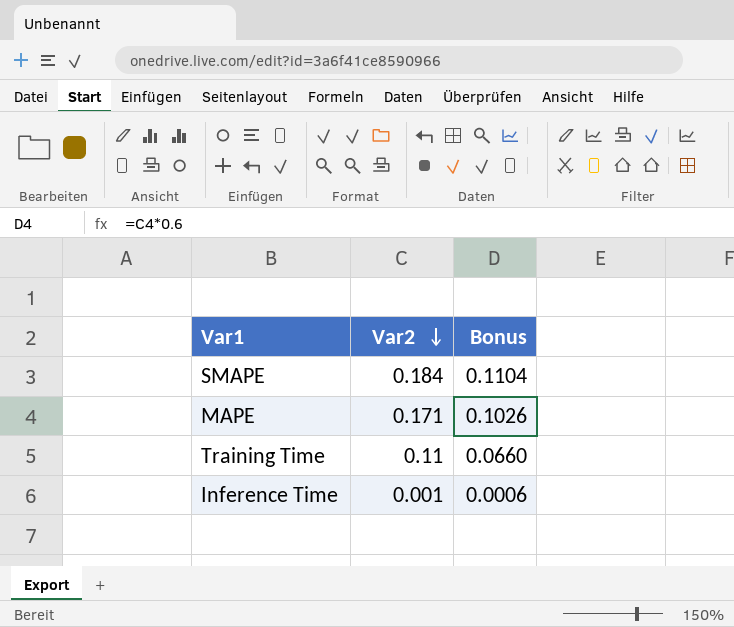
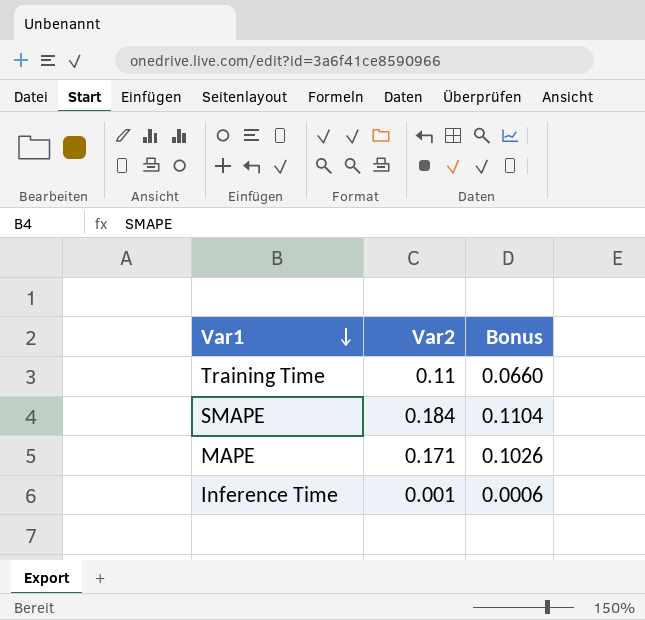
row order: Var2 descending -> Var1 descending

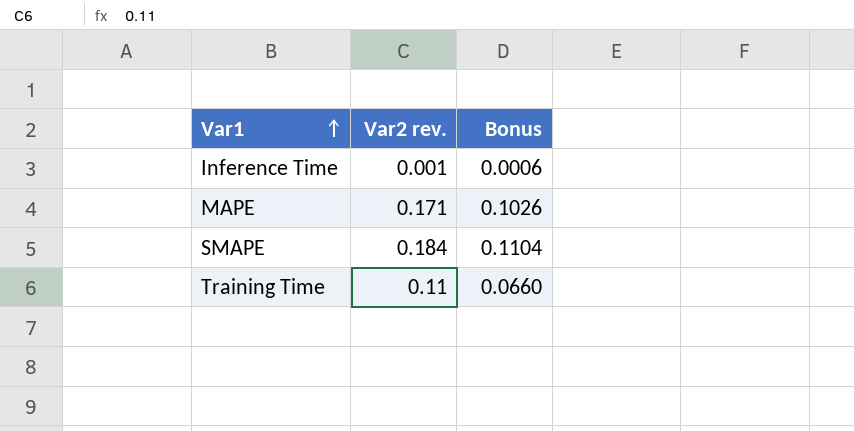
row order: Var1 descending -> Var1 ascending
column name: Var2 -> Var2 rev.

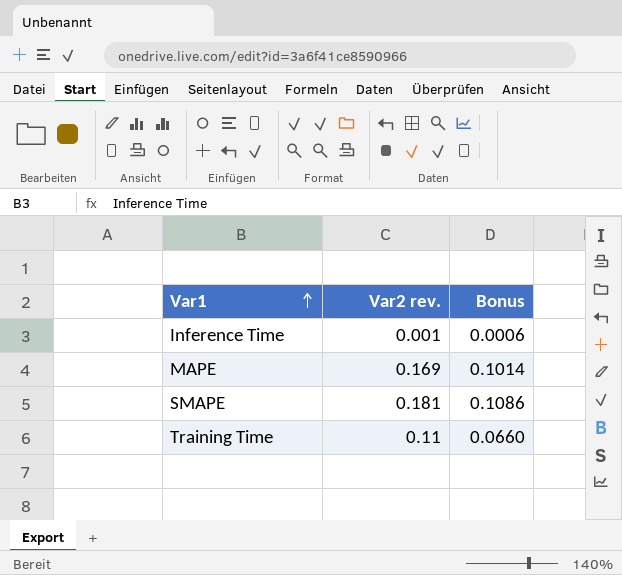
MAPE | Var2 rev.: 0.171 -> 0.169
MAPE | Bonus: 0.1026 -> 0.1014
SMAPE | Var2 rev.: 0.184 -> 0.181
SMAPE | Bonus: 0.1104 -> 0.1086

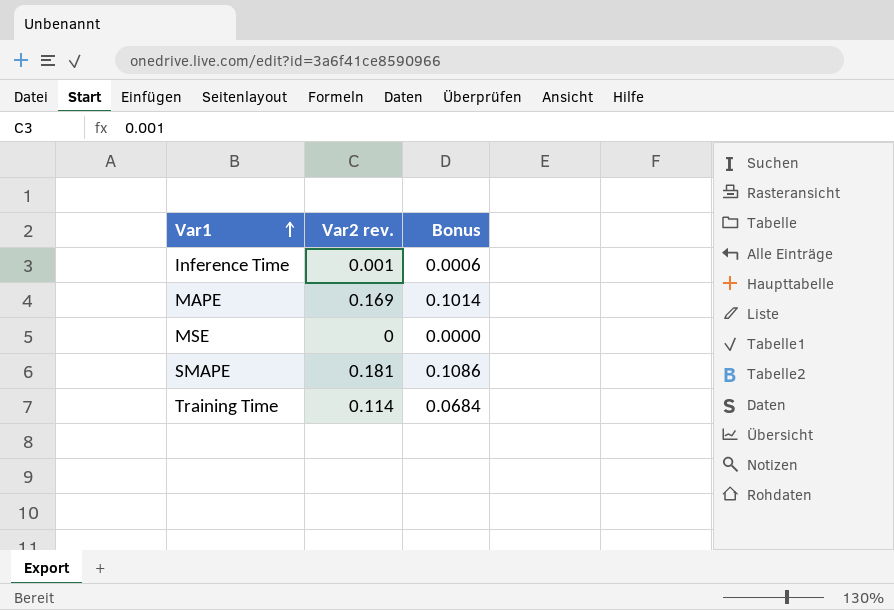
row MSE: none -> 0 | 0.0000
Training Time | Var2 rev.: 0.11 -> 0.114
Training Time | Bonus: 0.0660 -> 0.0684

